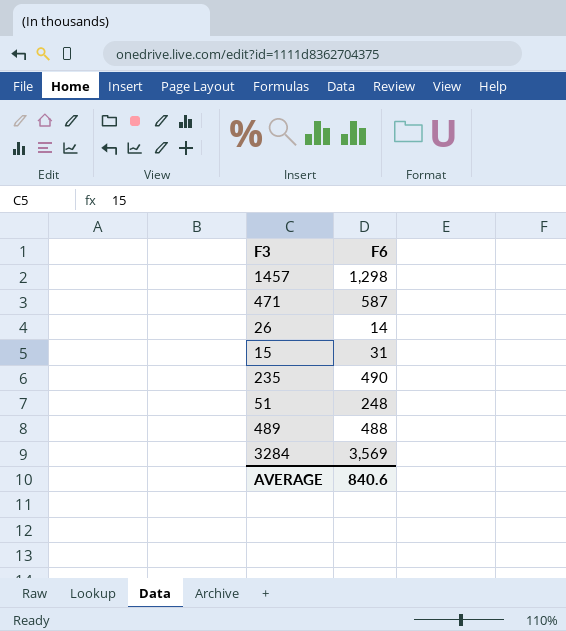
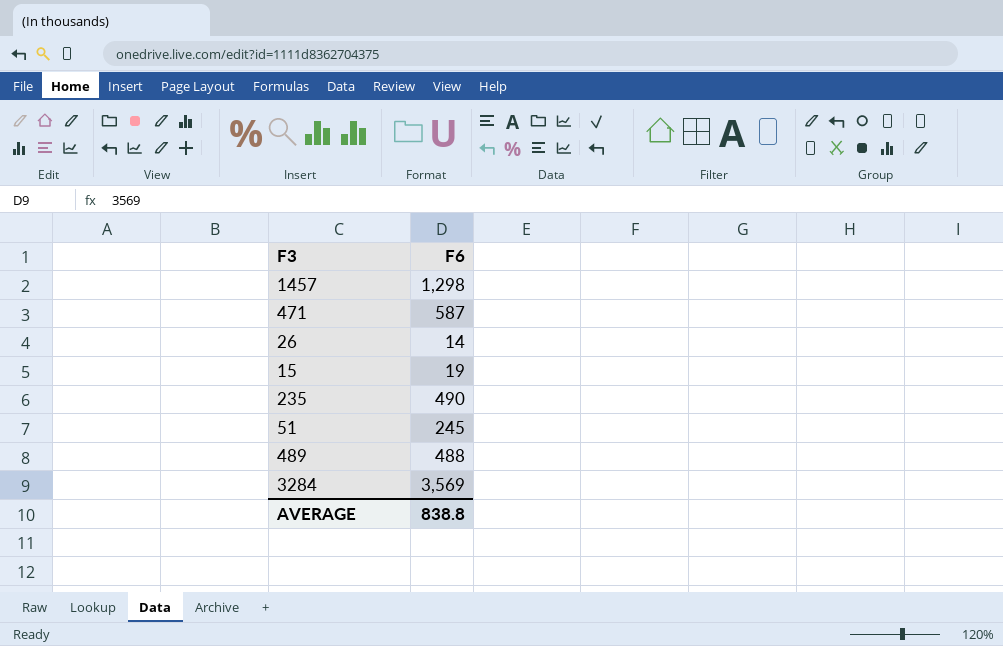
15 | F6: 31 -> 19
51 | F6: 248 -> 245
AVERAGE | F6: 840.6 -> 838.8

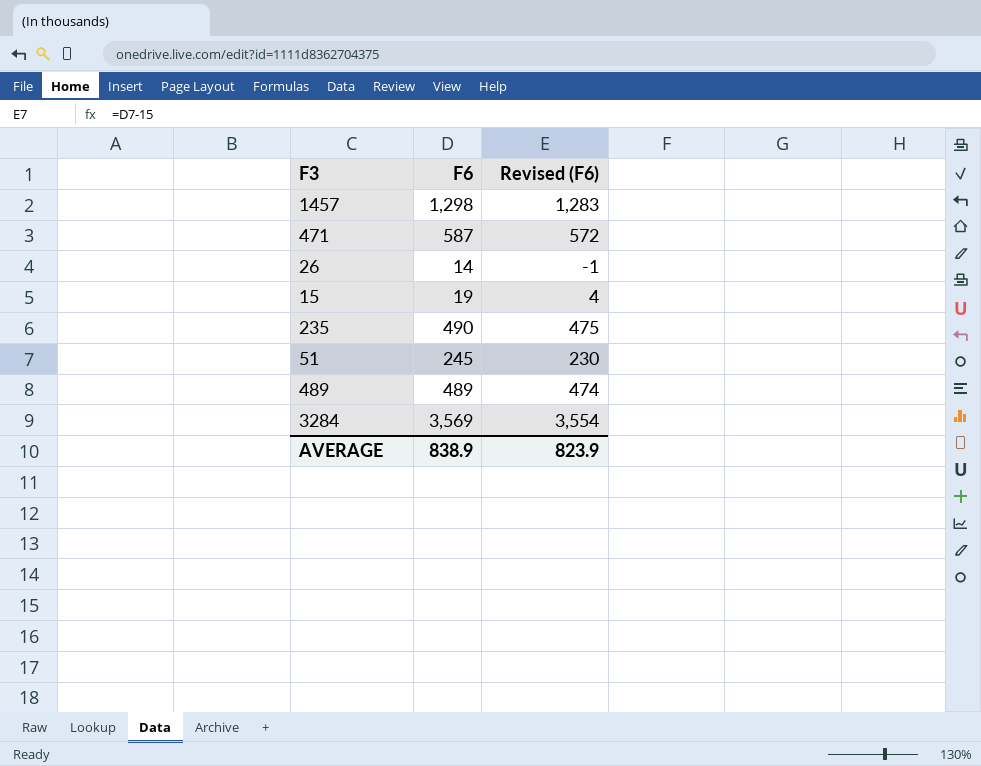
column Revised (F6) | formula: none -> [F6] - 15
489 | F6: 488 -> 489
AVERAGE | F6: 838.8 -> 838.9

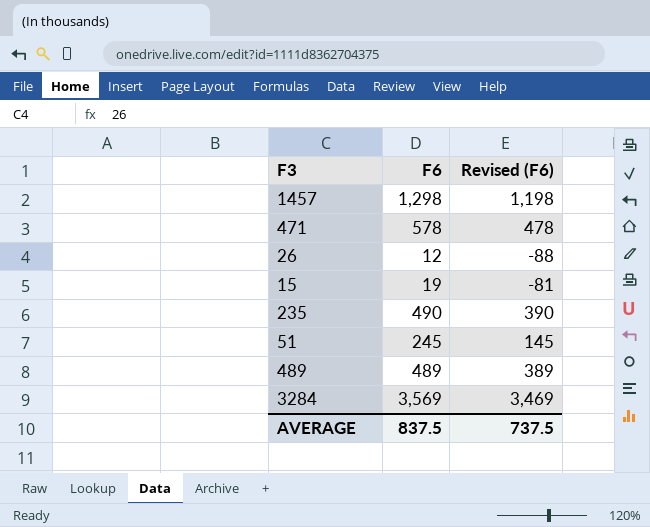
column Revised (F6) | formula: [F6] - 15 -> [F6] - 100
471 | F6: 587 -> 578
26 | F6: 14 -> 12
AVERAGE | F6: 838.9 -> 837.5
AVERAGE | Revised (F6): 823.9 -> 737.5

